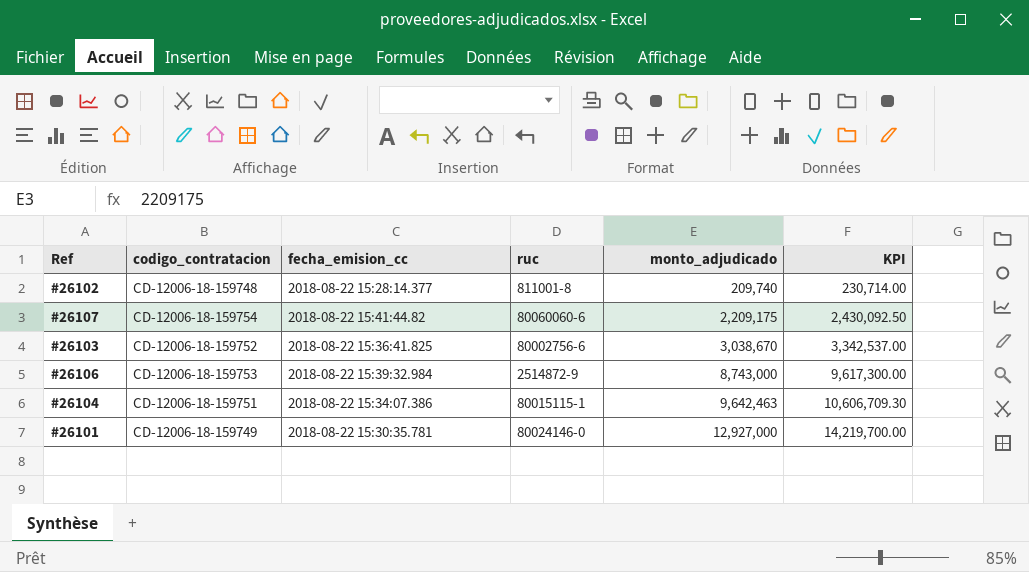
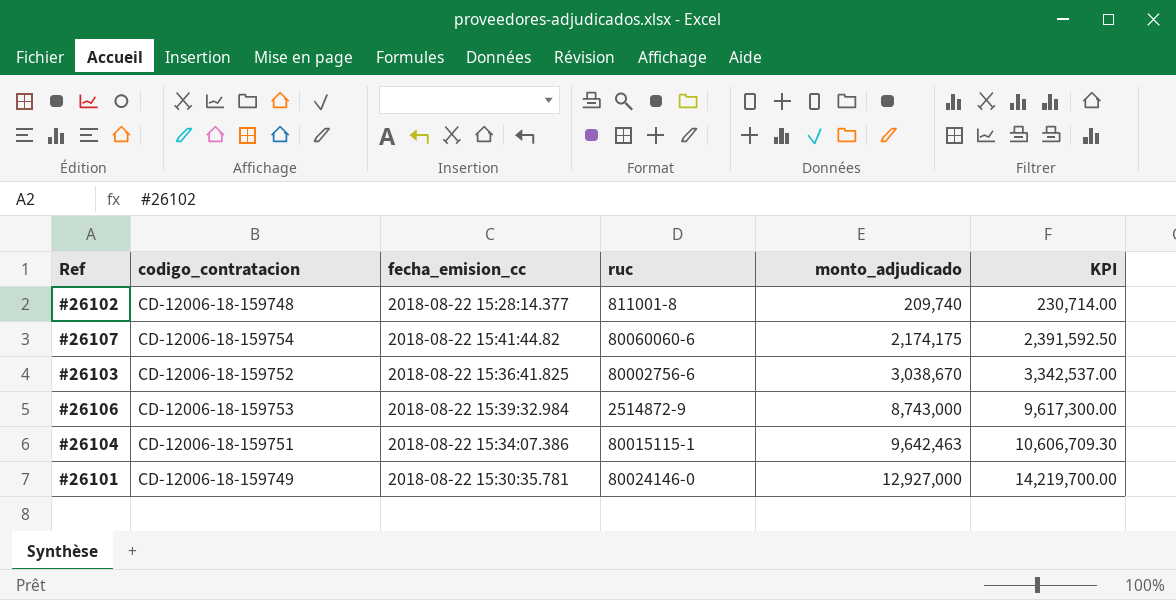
#26107 | monto_adjudicado: 2,209,175 -> 2,174,175
#26107 | KPI: 2,430,092.50 -> 2,391,592.50

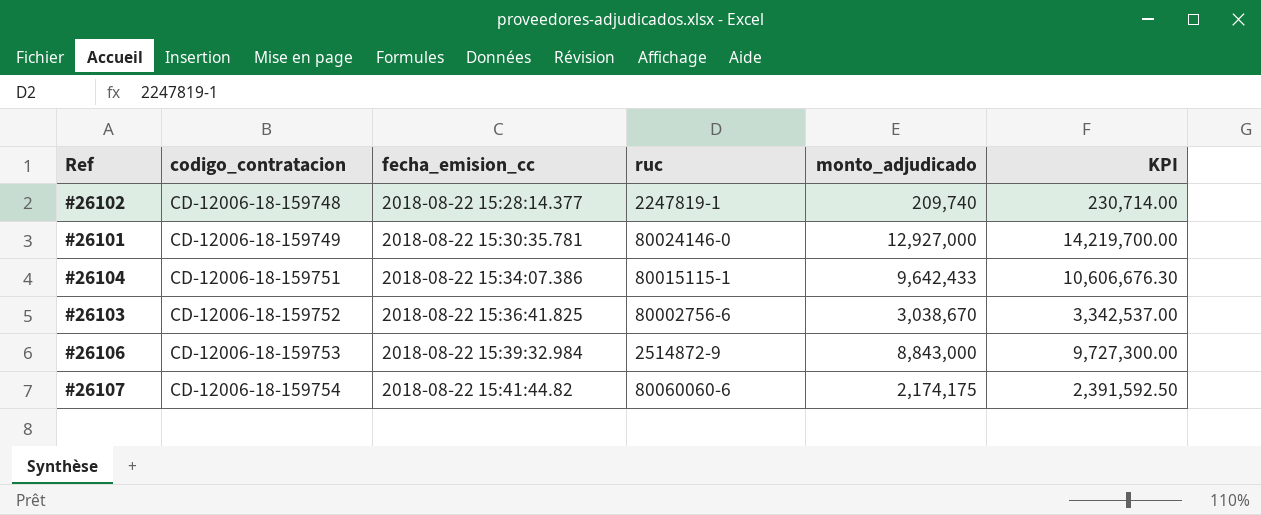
row order: monto_adjudicado ascending -> codigo_contratacion ascending
#26102 | ruc: 811001-8 -> 2247819-1
#26104 | monto_adjudicado: 9,642,463 -> 9,642,433
#26104 | KPI: 10,606,709.30 -> 10,606,676.30
#26106 | monto_adjudicado: 8,743,000 -> 8,843,000
#26106 | KPI: 9,617,300.00 -> 9,727,300.00

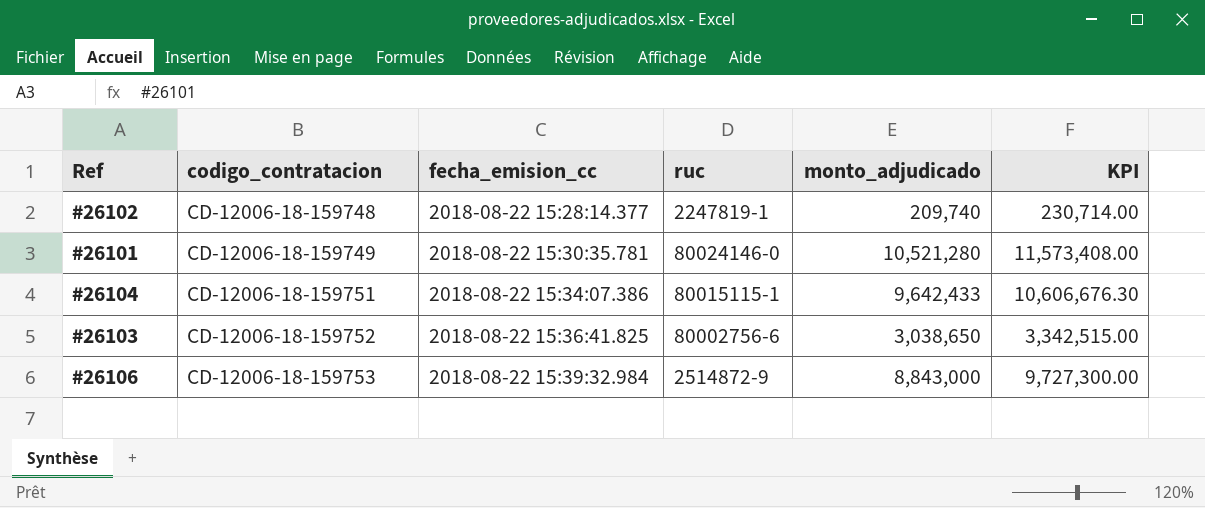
row #26107: CD-12006-18-159754 | 2018-08-22 15:41:44.82 | 80060060-6 | 2,174,175 | 2,391,592.50 -> none
#26101 | monto_adjudicado: 12,927,000 -> 10,521,280
#26101 | KPI: 14,219,700.00 -> 11,573,408.00
#26103 | monto_adjudicado: 3,038,670 -> 3,038,650
#26103 | KPI: 3,342,537.00 -> 3,342,515.00

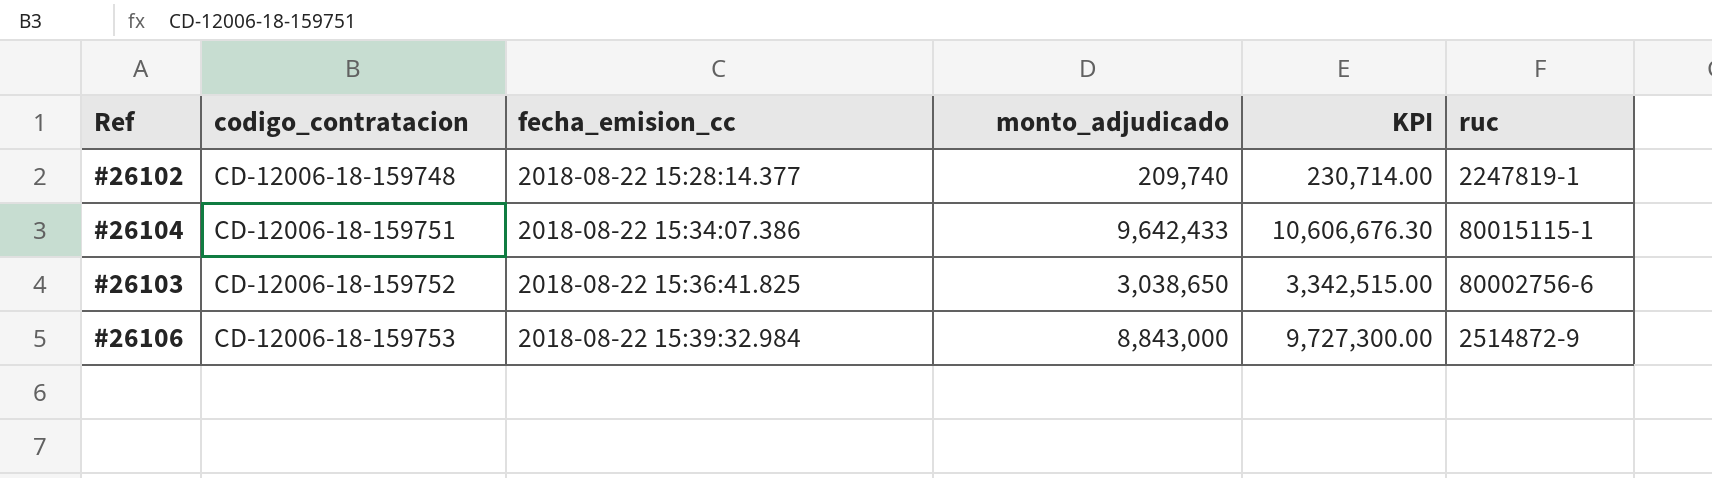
column ruc | position: 4 -> 6
row #26101: CD-12006-18-159749 | 2018-08-22 15:30:35.781 | 80024146-0 | 10,521,280 | 11,573,408.00 -> none

